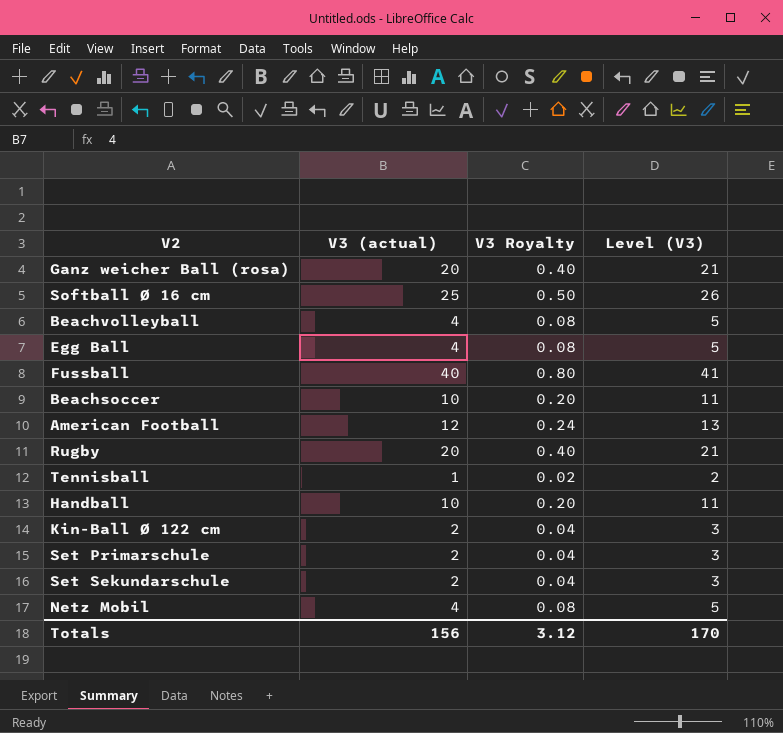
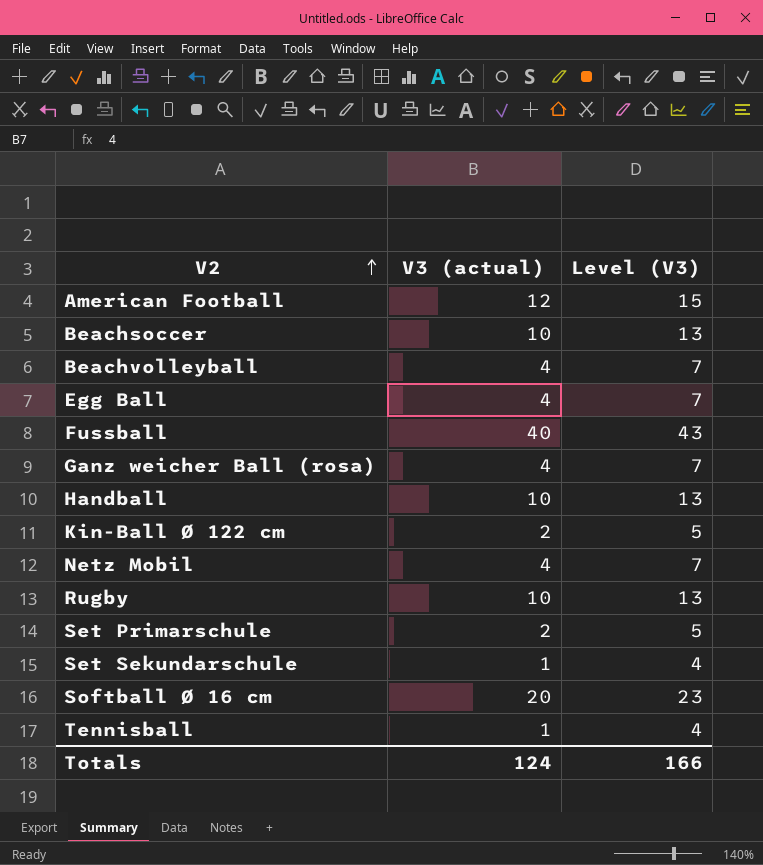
row order: none -> V2 ascending
column V3 Royalty | formula: [V3 (actual)] * 0.02 -> none
column Level (V3) | formula: [V3 (actual)] + 1 -> [V3 (actual)] + 3
Ganz weicher Ball (rosa) | V3 (actual): 20 -> 4
Rugby | V3 (actual): 20 -> 10
Set Sekundarschule | V3 (actual): 2 -> 1
Softball Ø 16 cm | V3 (actual): 25 -> 20
Totals | V3 (actual): 156 -> 124
Totals | Level (V3): 170 -> 166

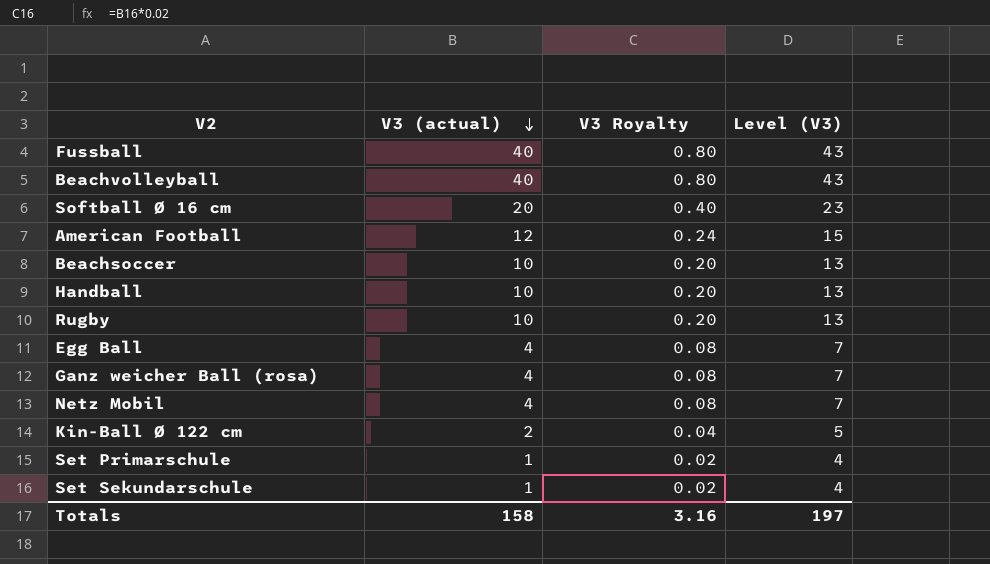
row order: V2 ascending -> V3 (actual) descending
column V3 Royalty | formula: none -> [V3 (actual)] * 0.02
row Tennisball: 1 | 4 -> none
Beachvolleyball | V3 (actual): 4 -> 40
Beachvolleyball | Level (V3): 7 -> 43
Set Primarschule | V3 (actual): 2 -> 1
Set Primarschule | Level (V3): 5 -> 4
Totals | V3 (actual): 124 -> 158
Totals | Level (V3): 166 -> 197

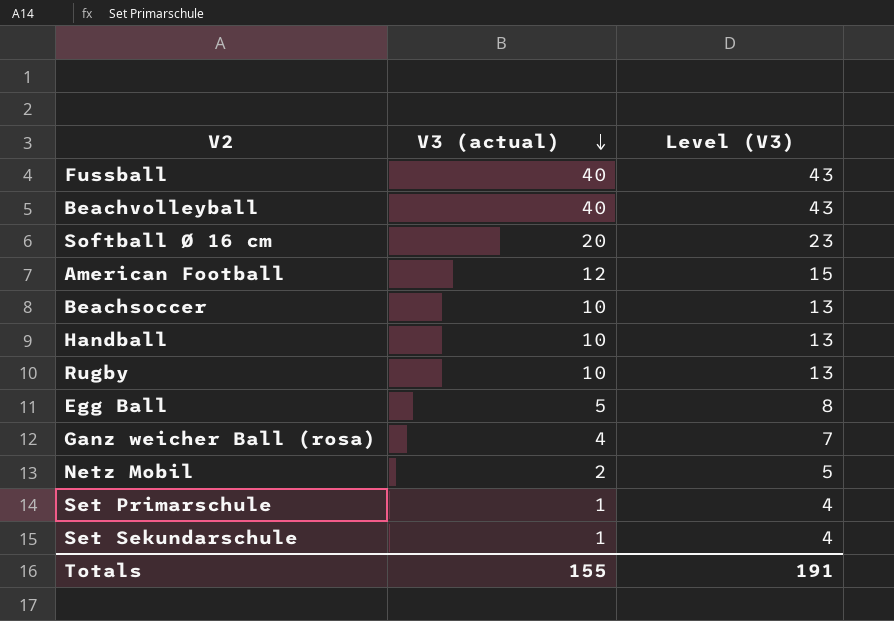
column V3 Royalty | formula: [V3 (actual)] * 0.02 -> none
row Kin-Ball Ø 122 cm: 2 | 0.04 | 5 -> none
Egg Ball | V3 (actual): 4 -> 5
Egg Ball | Level (V3): 7 -> 8
Netz Mobil | V3 (actual): 4 -> 2
Netz Mobil | Level (V3): 7 -> 5
Totals | V3 (actual): 158 -> 155
Totals | Level (V3): 197 -> 191

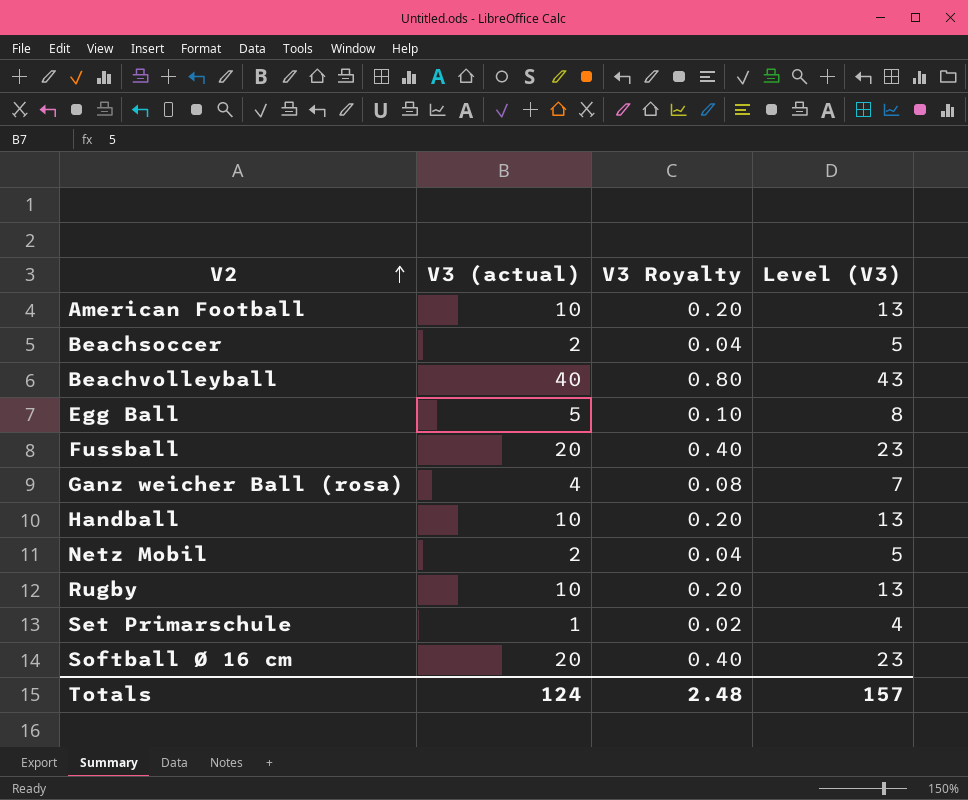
row order: V3 (actual) descending -> V2 ascending
column V3 Royalty | formula: none -> [V3 (actual)] * 0.02
row Set Sekundarschule: 1 | 4 -> none
American Football | V3 (actual): 12 -> 10
American Football | Level (V3): 15 -> 13
Beachsoccer | V3 (actual): 10 -> 2
Beachsoccer | Level (V3): 13 -> 5
Fussball | V3 (actual): 40 -> 20
Fussball | Level (V3): 43 -> 23
Totals | V3 (actual): 155 -> 124
Totals | Level (V3): 191 -> 157

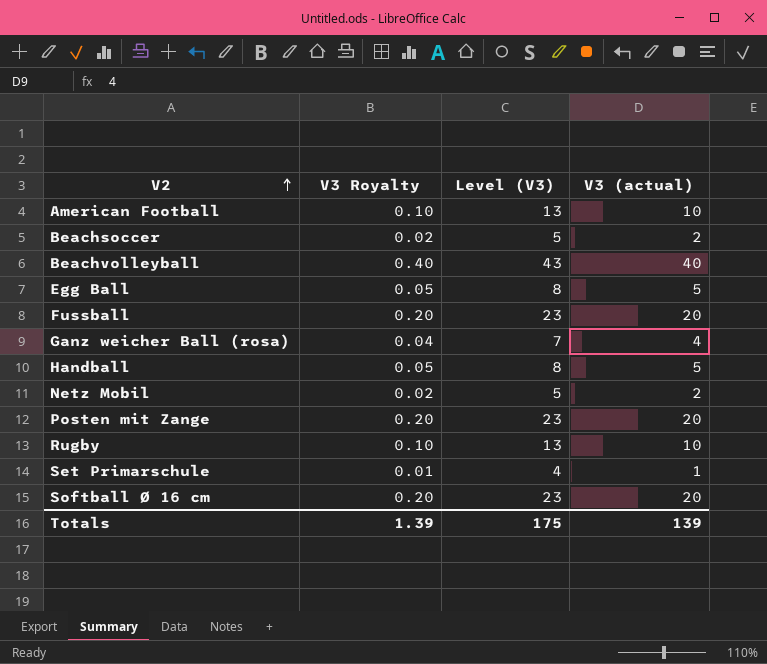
column V3 Royalty | formula: [V3 (actual)] * 0.02 -> [V3 (actual)] * 0.01
column V3 (actual) | position: 2 -> 4
Handball | Level (V3): 13 -> 8
Handball | V3 (actual): 10 -> 5
row Posten mit Zange: none -> 0.20 | 23 | 20
Totals | V3 Royalty: 2.48 -> 1.39
Totals | Level (V3): 157 -> 175
Totals | V3 (actual): 124 -> 139

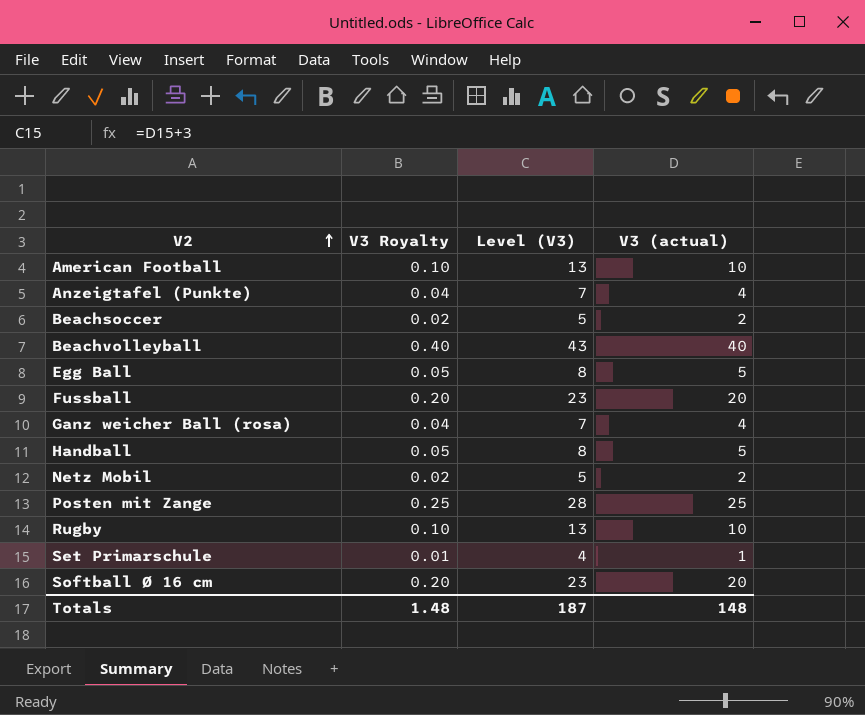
row Anzeigtafel (Punkte): none -> 0.04 | 7 | 4
Posten mit Zange | V3 Royalty: 0.20 -> 0.25
Posten mit Zange | Level (V3): 23 -> 28
Posten mit Zange | V3 (actual): 20 -> 25
Totals | V3 Royalty: 1.39 -> 1.48
Totals | Level (V3): 175 -> 187
Totals | V3 (actual): 139 -> 148

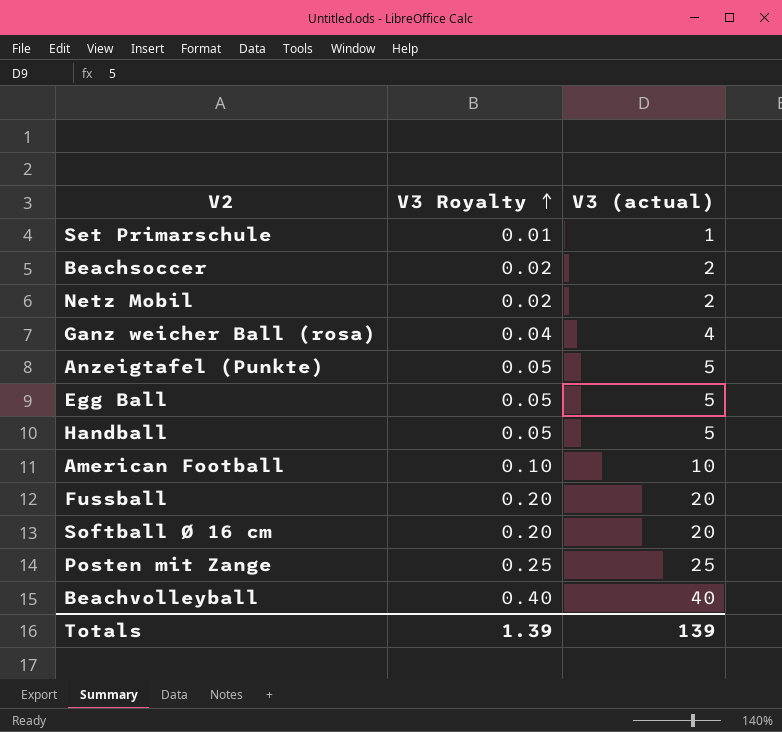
row order: V2 ascending -> V3 Royalty ascending
column Level (V3) | formula: [V3 (actual)] + 3 -> none
row Rugby: 0.10 | 13 | 10 -> none
Anzeigtafel (Punkte) | V3 Royalty: 0.04 -> 0.05
Anzeigtafel (Punkte) | V3 (actual): 4 -> 5
Totals | V3 Royalty: 1.48 -> 1.39
Totals | V3 (actual): 148 -> 139

